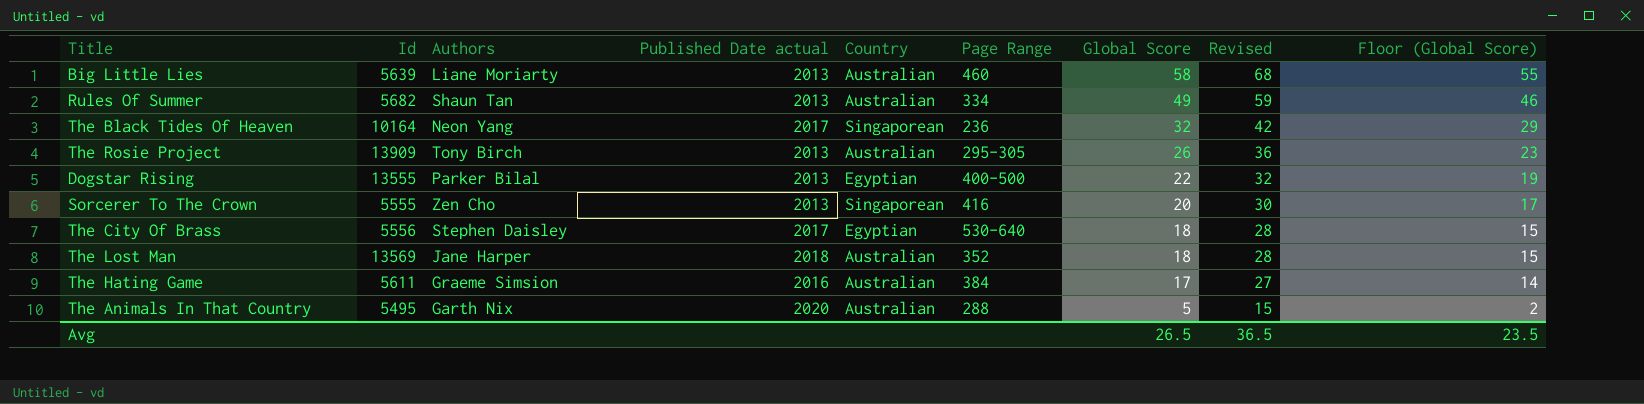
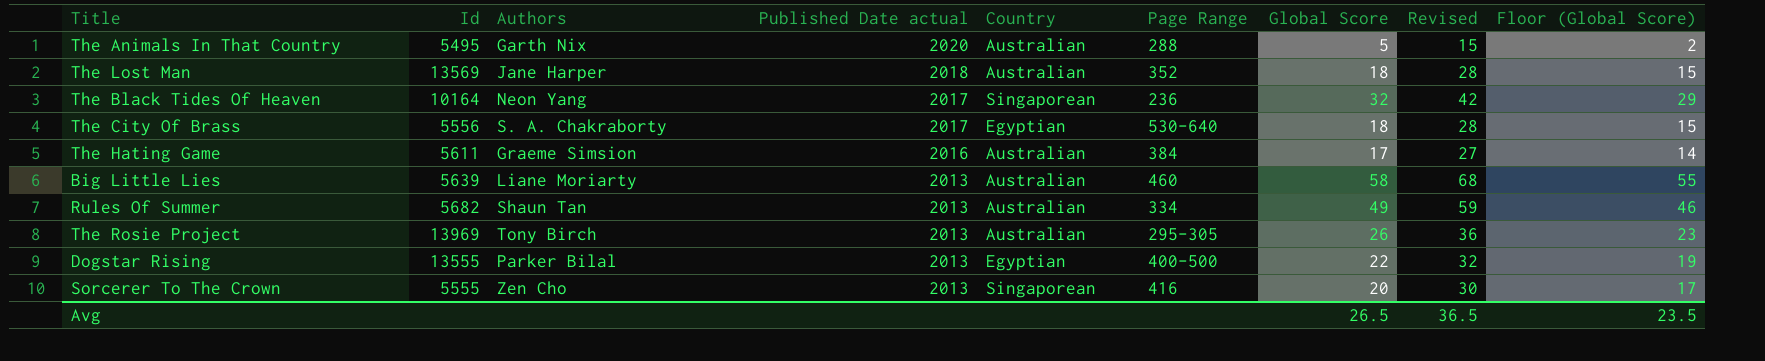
row order: Global Score descending -> Published Date actual descending
The City Of Brass | Authors: Stephen Daisley -> S. A. Chakraborty
The Rosie Project | Id: 13909 -> 13969

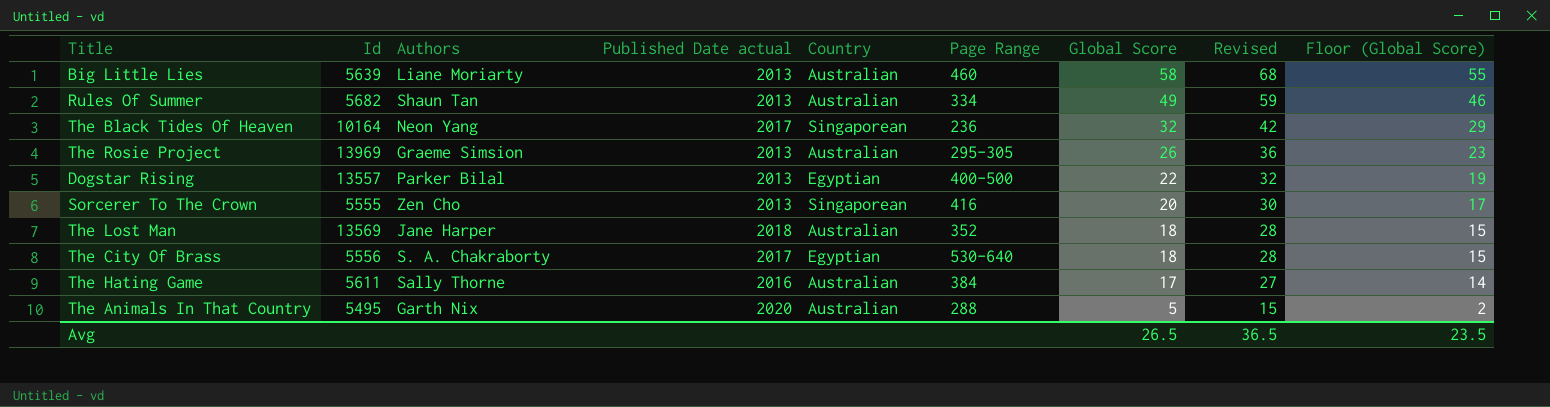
row order: Published Date actual descending -> Global Score descending
The Rosie Project | Authors: Tony Birch -> Graeme Simsion
Dogstar Rising | Id: 13555 -> 13557
The Hating Game | Authors: Graeme Simsion -> Sally Thorne

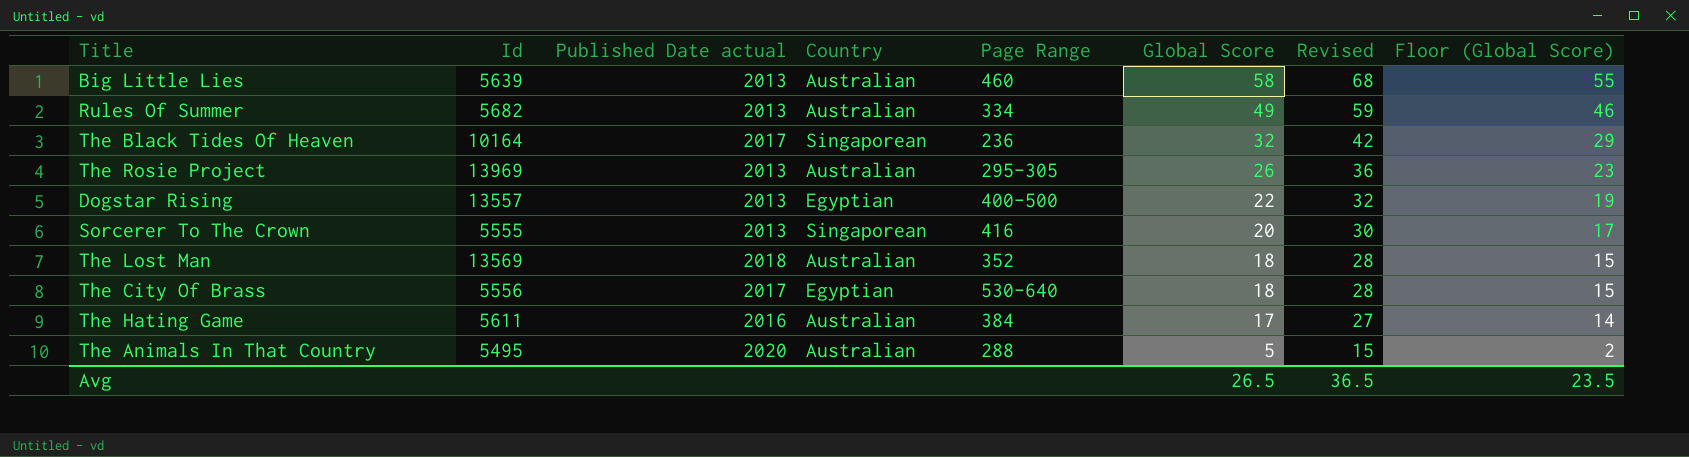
column Authors | position: 3 -> none

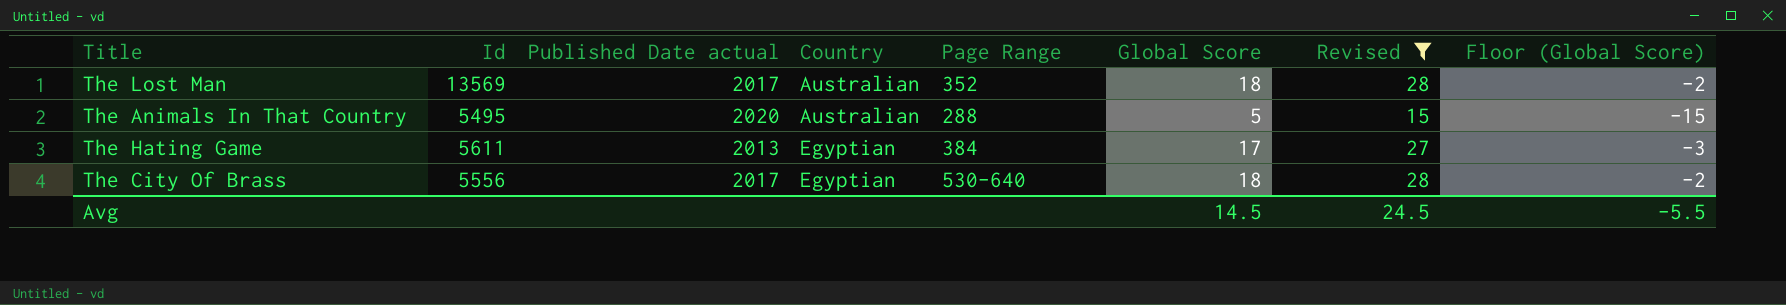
filter: none -> Revised <= 28
row order: Global Score descending -> Country ascending
column Floor (Global Score) | formula: [Global Score] - 3 -> [Global Score] - 20
The Lost Man | Published Date actual: 2018 -> 2017
The Hating Game | Published Date actual: 2016 -> 2013
The Hating Game | Country: Australian -> Egyptian
Avg | Global Score: 26.5 -> 14.5
Avg | Revised: 36.5 -> 24.5
Avg | Floor (Global Score): 23.5 -> -5.5

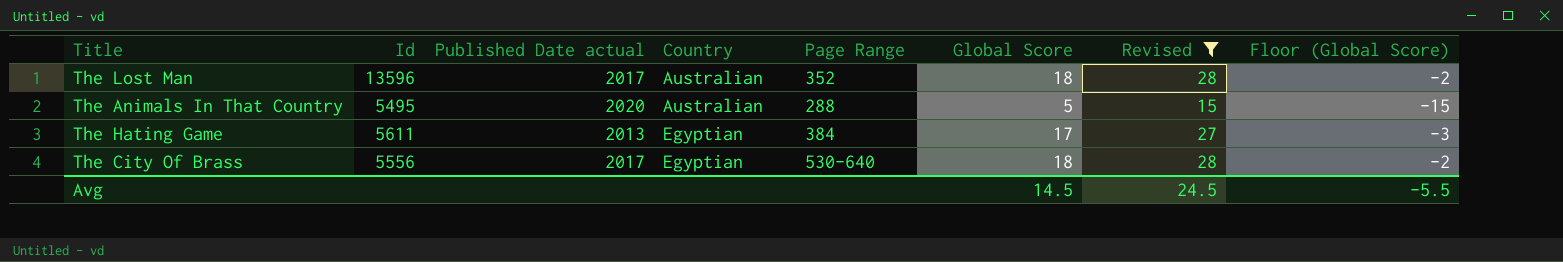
The Lost Man | Id: 13569 -> 13596

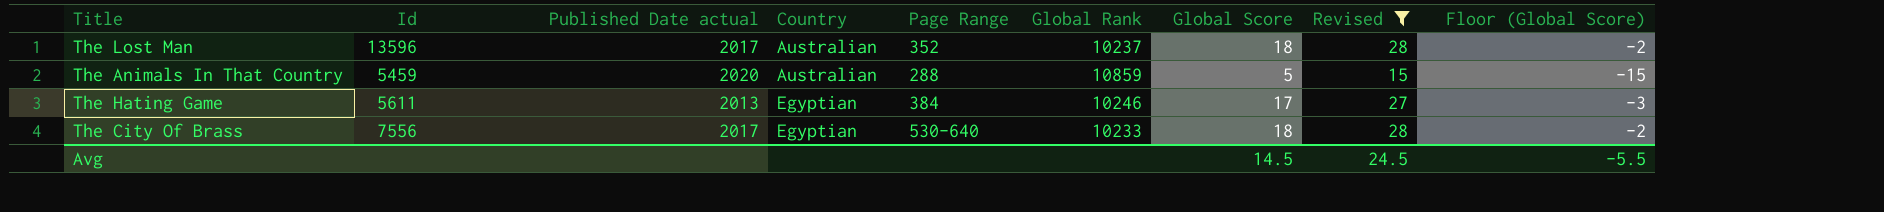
column Global Rank | position: none -> 6
The Animals In That Country | Id: 5495 -> 5459
The City Of Brass | Id: 5556 -> 7556

